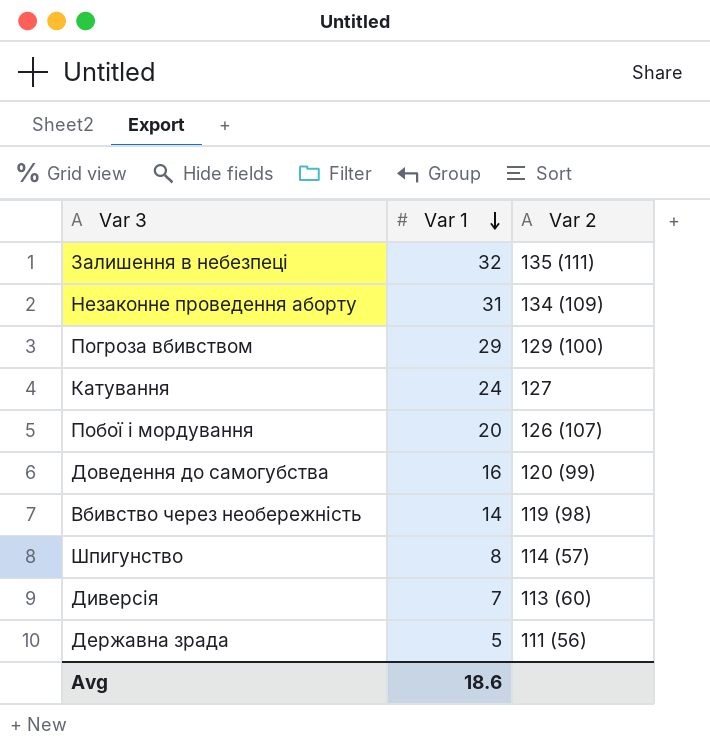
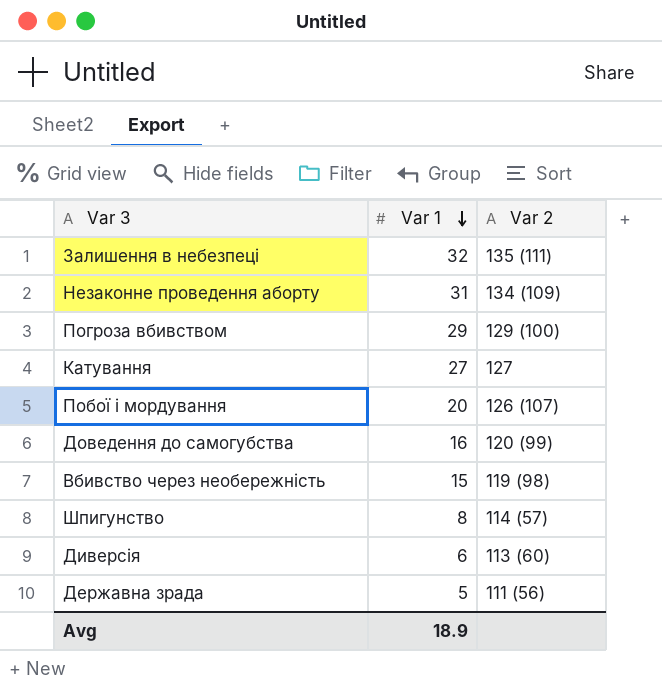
Катування | Var 1: 24 -> 27
Вбивство через необережність | Var 1: 14 -> 15
Диверсія | Var 1: 7 -> 6
Avg | Var 1: 18.6 -> 18.9

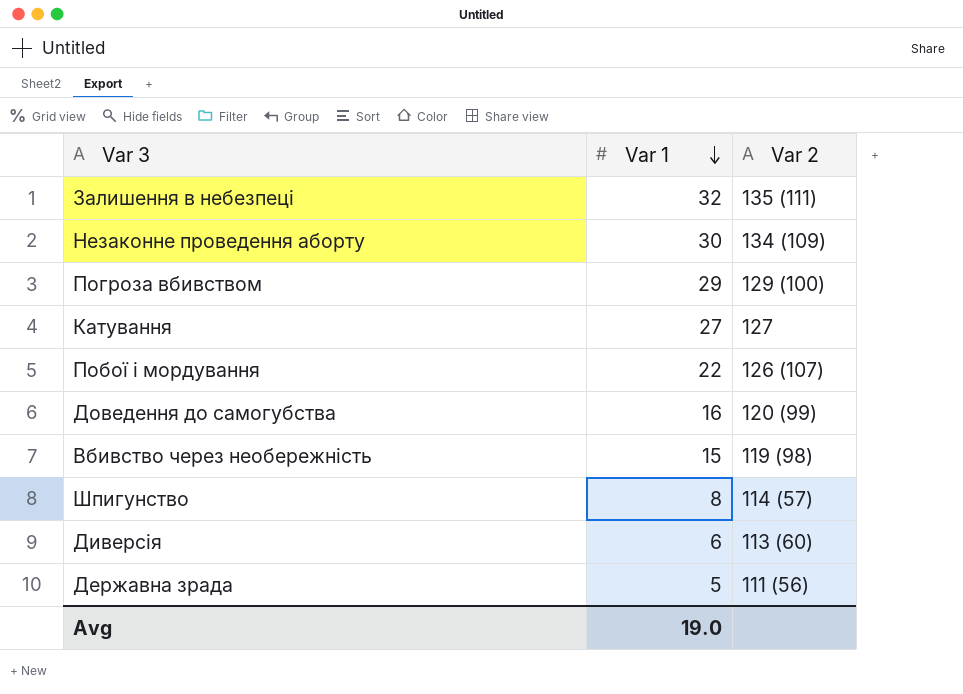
Незаконне проведення аборту | Var 1: 31 -> 30
Побої і мордування | Var 1: 20 -> 22
Avg | Var 1: 18.9 -> 19.0

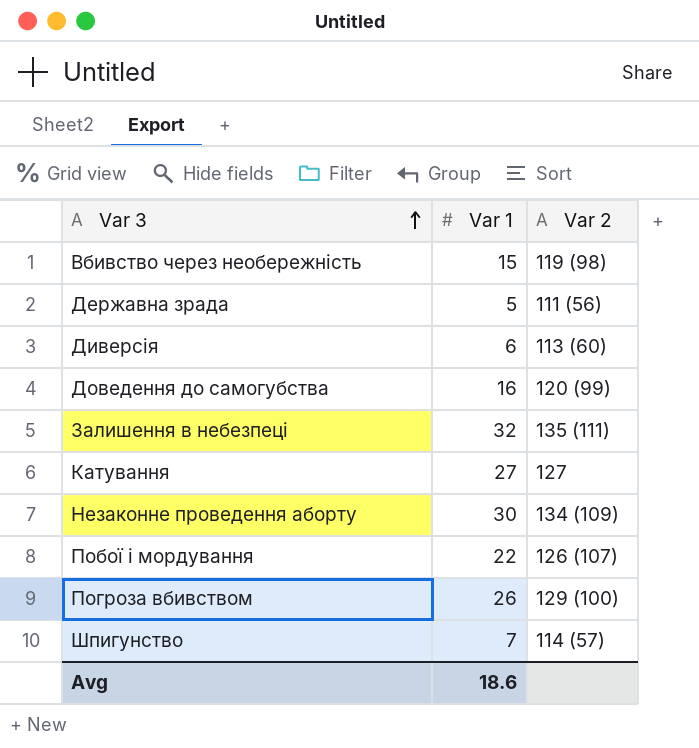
row order: Var 1 descending -> Var 3 ascending
Погроза вбивством | Var 1: 29 -> 26
Шпигунство | Var 1: 8 -> 7
Avg | Var 1: 19.0 -> 18.6

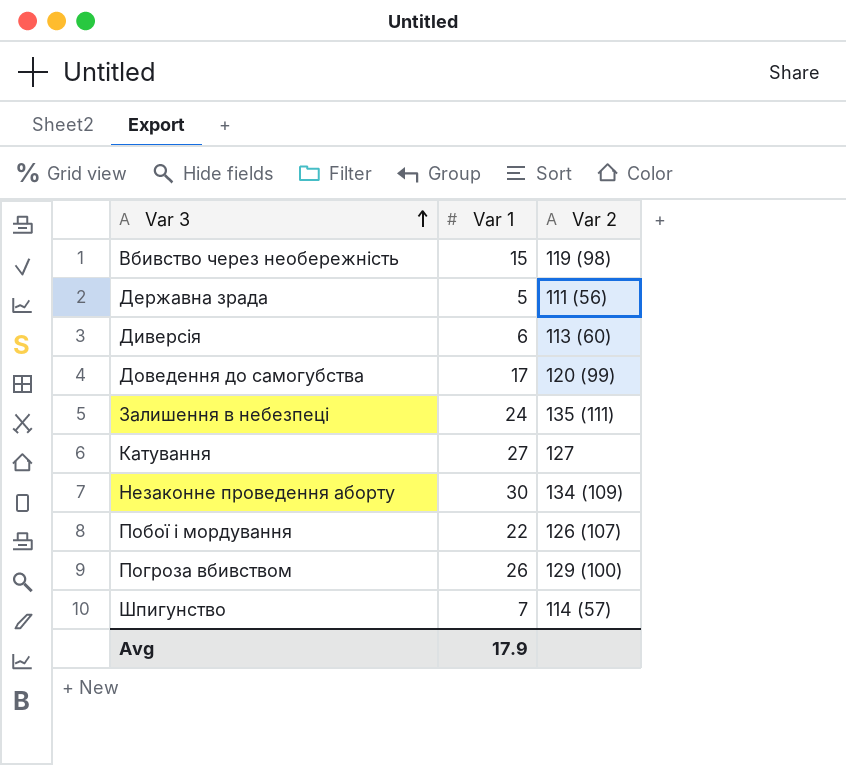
Доведення до самогубства | Var 1: 16 -> 17
Залишення в небезпеці | Var 1: 32 -> 24
Avg | Var 1: 18.6 -> 17.9

